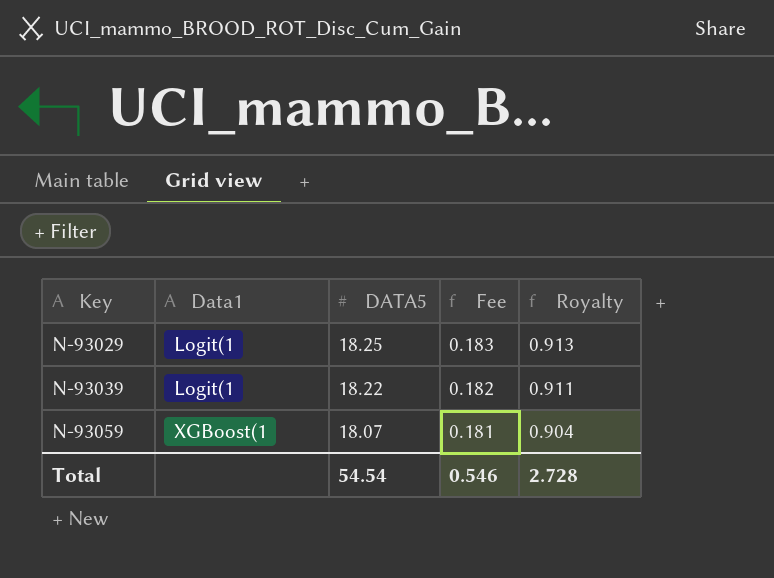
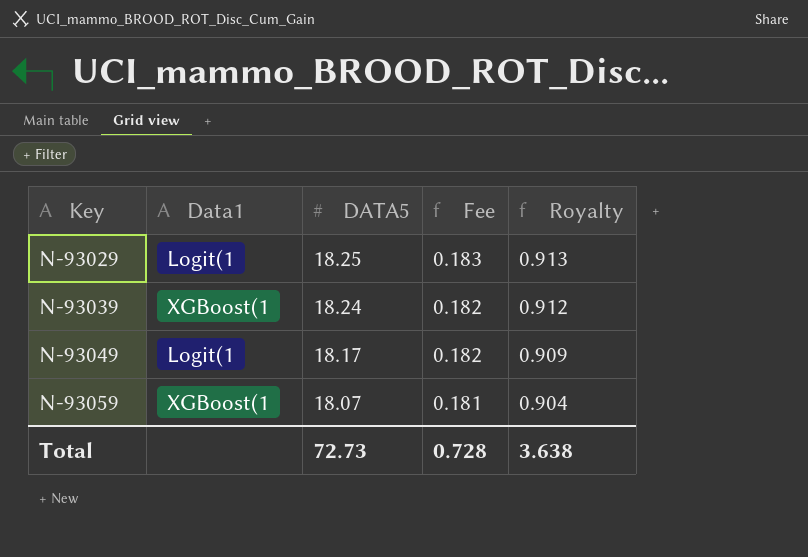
N-93039 | Data1: Logit(1 -> XGBoost(1
N-93039 | DATA5: 18.22 -> 18.24
N-93039 | Royalty: 0.911 -> 0.912
row N-93049: none -> Logit(1 | 18.17 | 0.182 | 0.909
Total | DATA5: 54.54 -> 72.73
Total | Fee: 0.546 -> 0.728
Total | Royalty: 2.728 -> 3.638

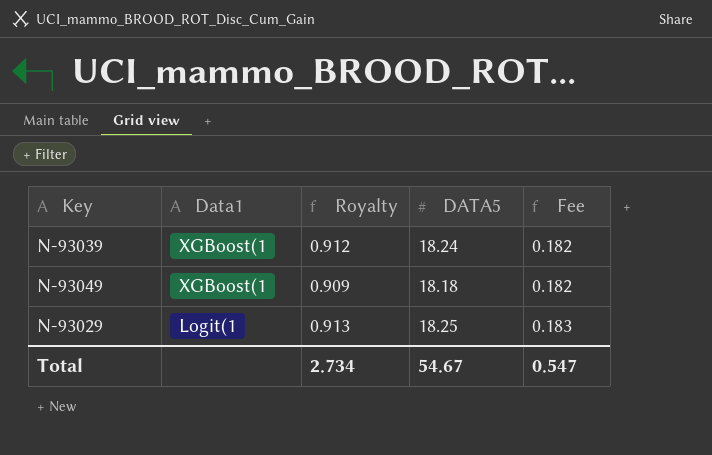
row order: Key ascending -> Data1 descending
column Royalty | position: 5 -> 3
row N-93059: XGBoost(1 | 18.07 | 0.181 | 0.904 -> none
N-93049 | Data1: Logit(1 -> XGBoost(1
N-93049 | DATA5: 18.17 -> 18.18
Total | Royalty: 3.638 -> 2.734
Total | DATA5: 72.73 -> 54.67
Total | Fee: 0.728 -> 0.547

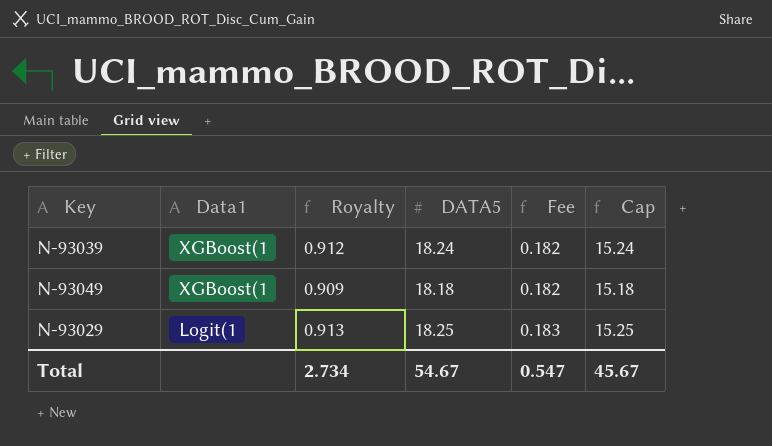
column Cap | formula: none -> [DATA5] - 3

